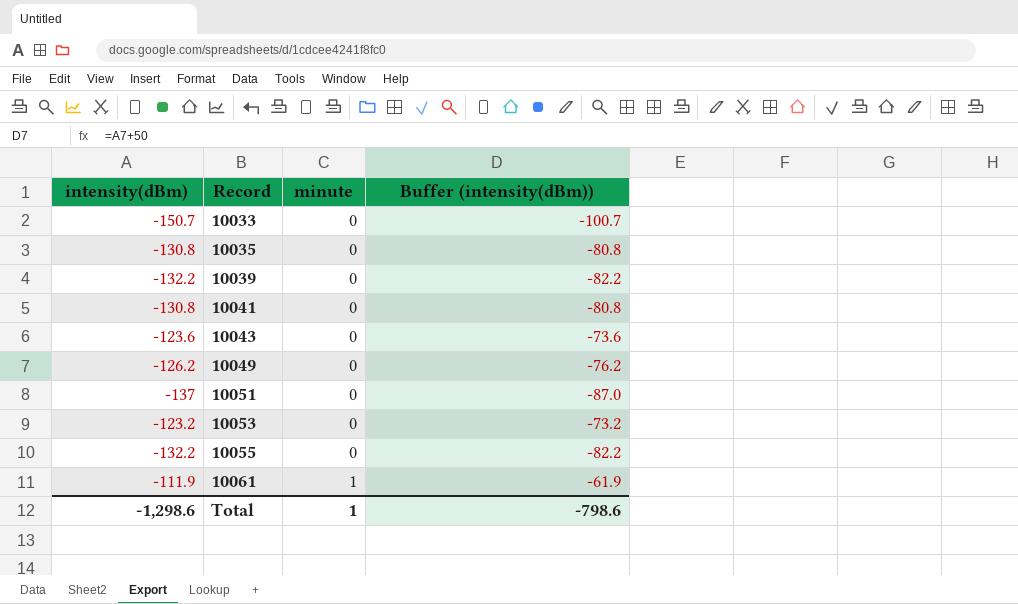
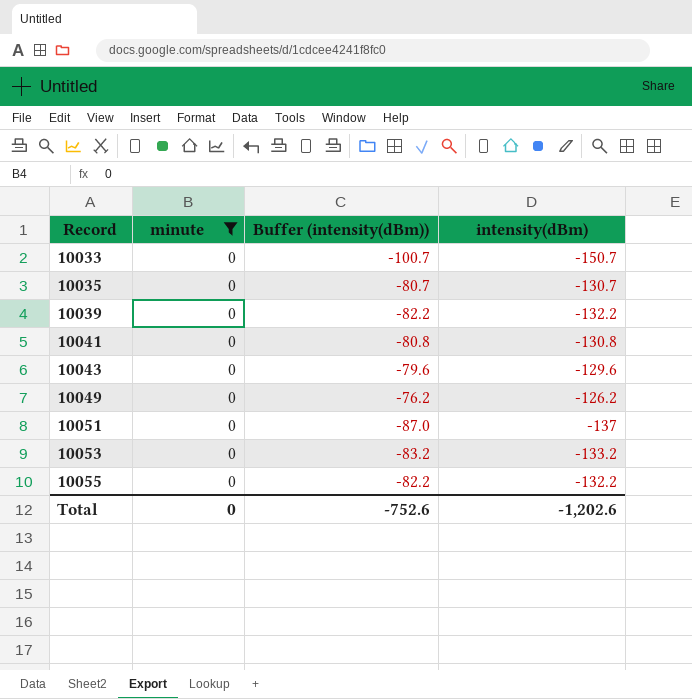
filter: none -> minute = 0
column intensity(dBm) | position: 1 -> 4
10035 | Buffer (intensity(dBm)): -80.8 -> -80.7
10035 | intensity(dBm): -130.8 -> -130.7
10043 | Buffer (intensity(dBm)): -73.6 -> -79.6
10043 | intensity(dBm): -123.6 -> -129.6
10053 | Buffer (intensity(dBm)): -73.2 -> -83.2
10053 | intensity(dBm): -123.2 -> -133.2
Total | minute: 1 -> 0
Total | Buffer (intensity(dBm)): -798.6 -> -752.6
Total | intensity(dBm): -1,298.6 -> -1,202.6

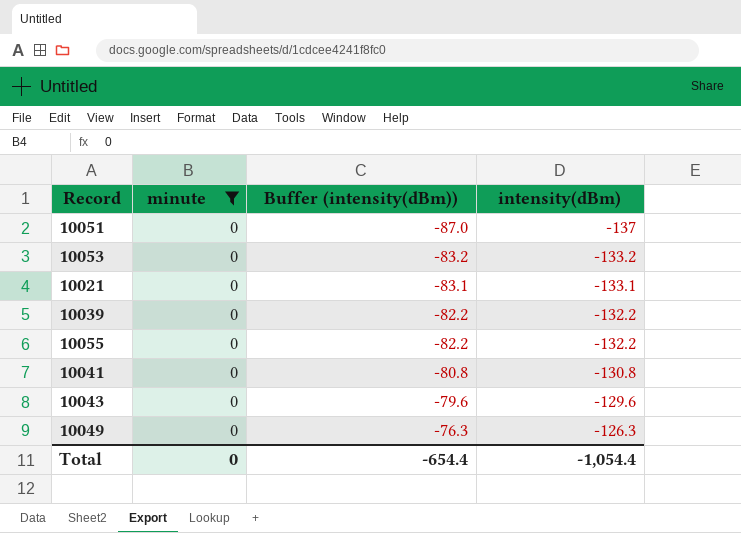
row order: Record ascending -> Buffer (intensity(dBm)) ascending
row 10033: 0 | -100.7 | -150.7 -> none
row 10035: 0 | -80.7 | -130.7 -> none
row 10021: none -> 0 | -83.1 | -133.1
10049 | Buffer (intensity(dBm)): -76.2 -> -76.3
10049 | intensity(dBm): -126.2 -> -126.3
Total | Buffer (intensity(dBm)): -752.6 -> -654.4
Total | intensity(dBm): -1,202.6 -> -1,054.4

